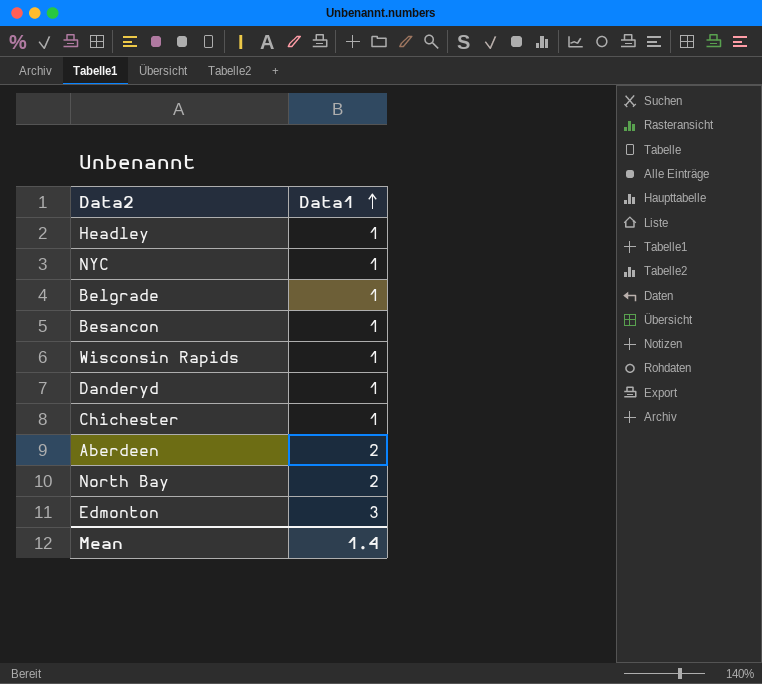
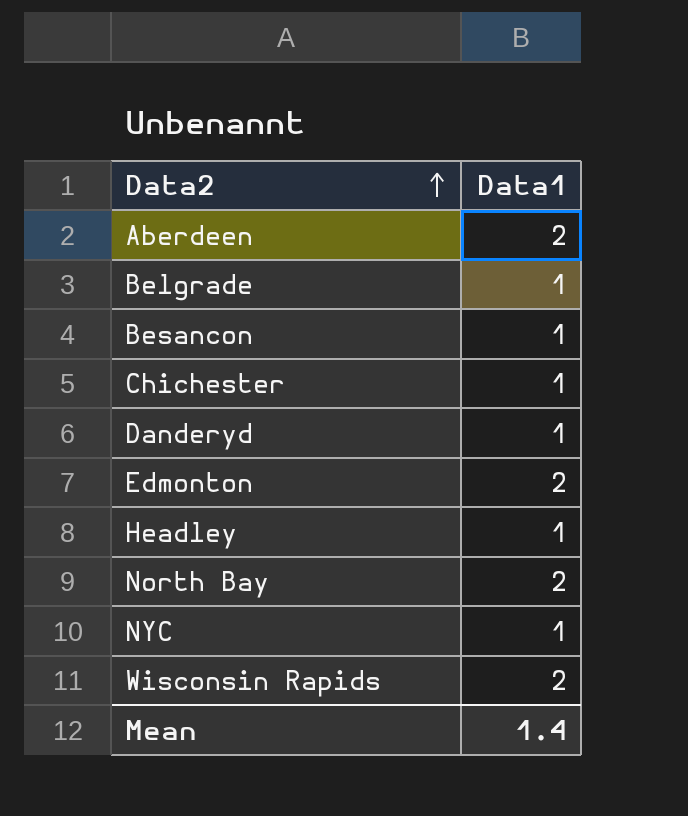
row order: Data1 ascending -> Data2 ascending
Edmonton | Data1: 3 -> 2
Wisconsin Rapids | Data1: 1 -> 2

